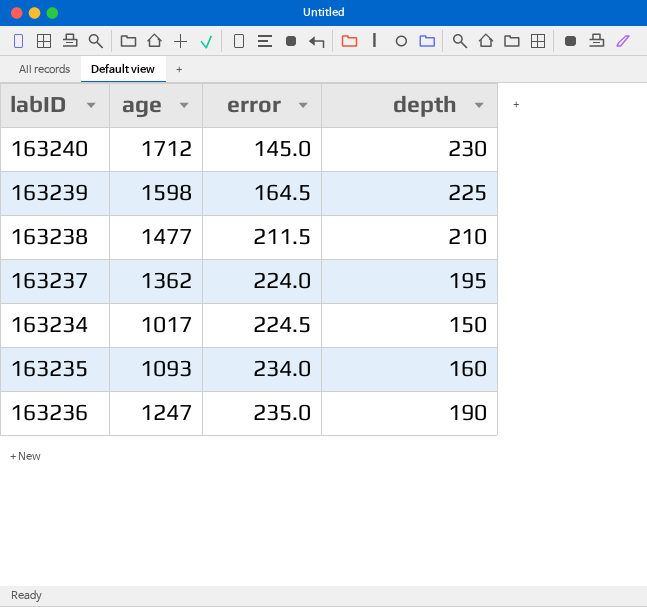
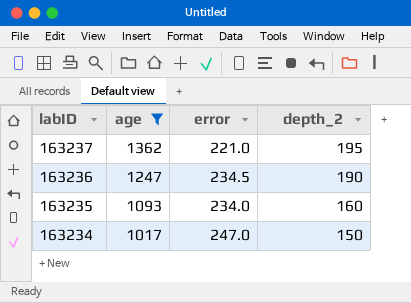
filter: none -> age <= 1362
row order: error ascending -> labID descending
column name: depth -> depth_2
163237 | error: 224.0 -> 221.0
163236 | error: 235.0 -> 234.5
163234 | error: 224.5 -> 247.0

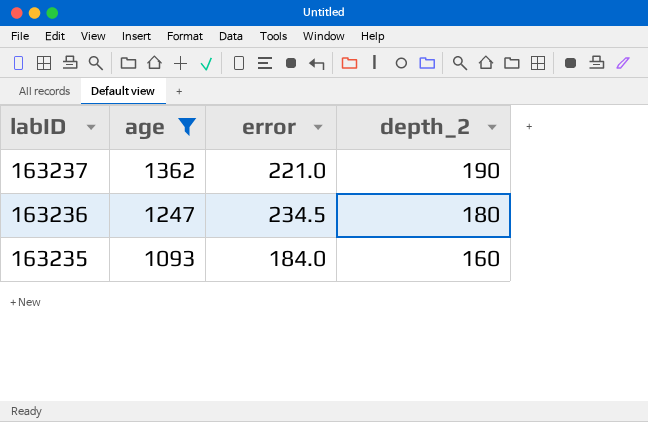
row 163234: 1017 | 247.0 | 150 -> none
163237 | depth_2: 195 -> 190
163236 | depth_2: 190 -> 180
163235 | error: 234.0 -> 184.0

